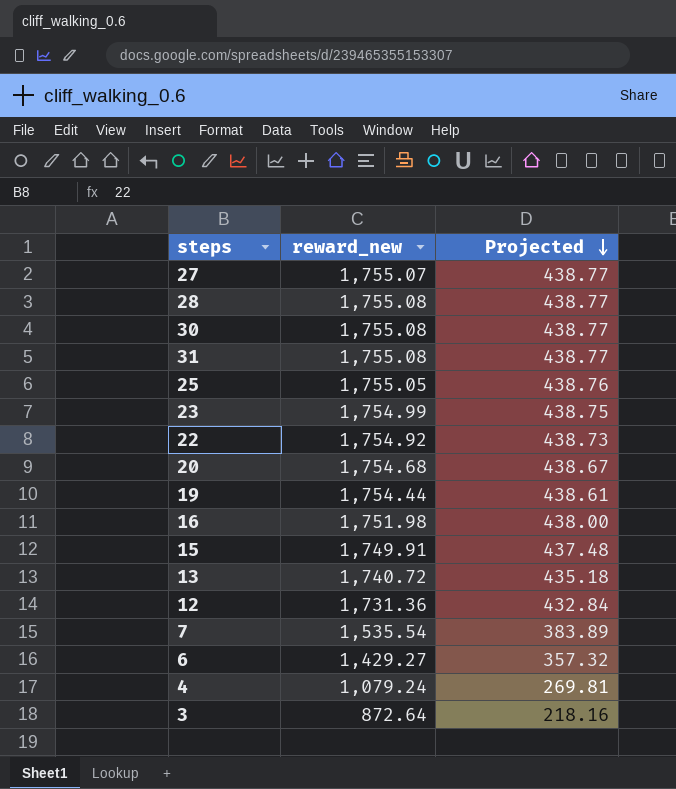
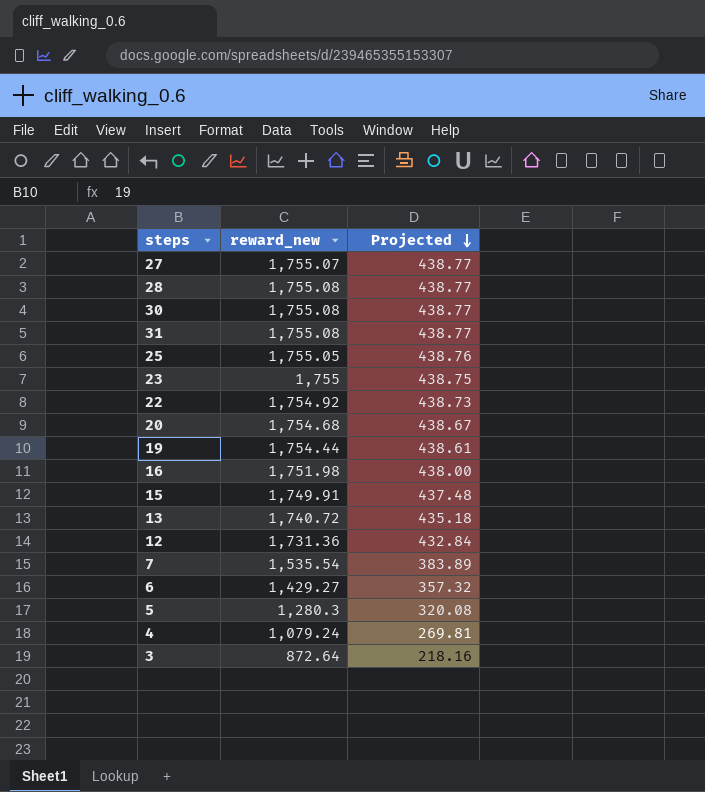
23 | reward_new: 1,754.99 -> 1,755
row 5: none -> 1,280.3 | 320.08

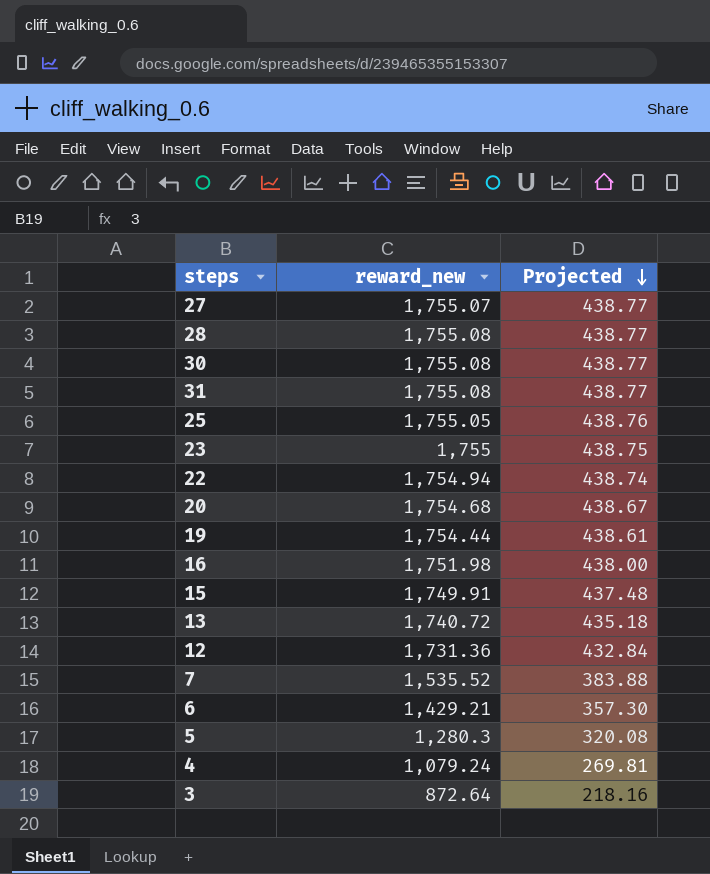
22 | reward_new: 1,754.92 -> 1,754.94
22 | Projected: 438.73 -> 438.74
7 | reward_new: 1,535.54 -> 1,535.52
7 | Projected: 383.89 -> 383.88
6 | reward_new: 1,429.27 -> 1,429.21
6 | Projected: 357.32 -> 357.30

